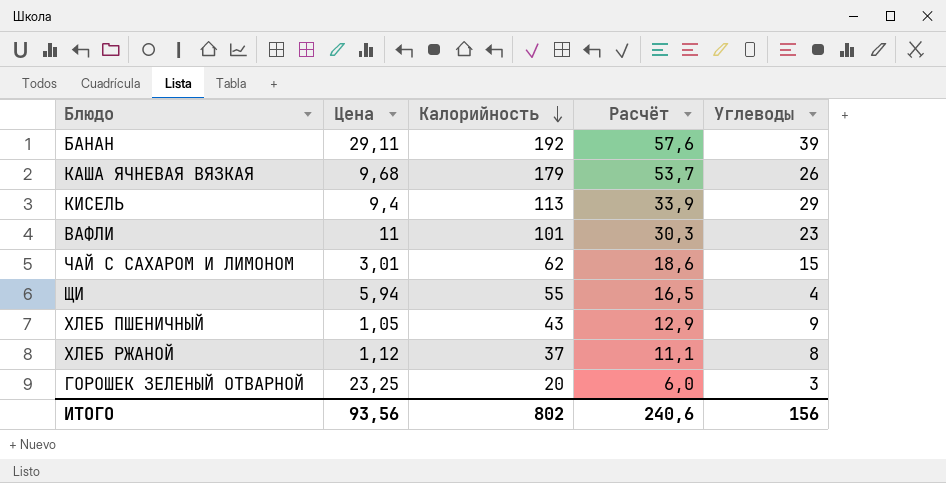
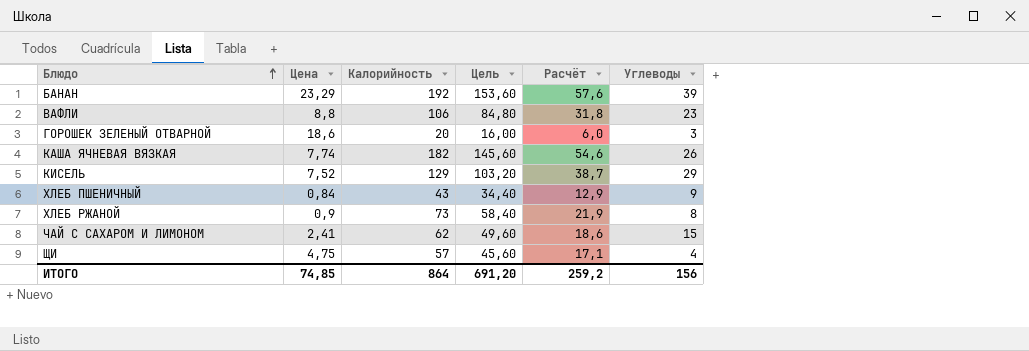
row order: Калорийность descending -> Блюдо ascending
column Цель | formula: none -> [Калорийность] * 0,8
БАНАН | Цена: 29,11 -> 23,29
ВАФЛИ | Цена: 11 -> 8,8
ВАФЛИ | Калорийность: 101 -> 106
ВАФЛИ | Расчёт: 30,3 -> 31,8
ГОРОШЕК ЗЕЛЕНЫЙ ОТВАРНОЙ | Цена: 23,25 -> 18,6
КАША ЯЧНЕВАЯ ВЯЗКАЯ | Цена: 9,68 -> 7,74
КАША ЯЧНЕВАЯ ВЯЗКАЯ | Калорийность: 179 -> 182
КАША ЯЧНЕВАЯ ВЯЗКАЯ | Расчёт: 53,7 -> 54,6
КИСЕЛЬ | Цена: 9,4 -> 7,52
КИСЕЛЬ | Калорийность: 113 -> 129
КИСЕЛЬ | Расчёт: 33,9 -> 38,7
ХЛЕБ ПШЕНИЧНЫЙ | Цена: 1,05 -> 0,84
ХЛЕБ РЖАНОЙ | Цена: 1,12 -> 0,9
ХЛЕБ РЖАНОЙ | Калорийность: 37 -> 73
ХЛЕБ РЖАНОЙ | Расчёт: 11,1 -> 21,9
ЧАЙ С САХАРОМ И ЛИМОНОМ | Цена: 3,01 -> 2,41
ЩИ | Цена: 5,94 -> 4,75
ЩИ | Калорийность: 55 -> 57
ЩИ | Расчёт: 16,5 -> 17,1
ИТОГО | Цена: 93,56 -> 74,85
ИТОГО | Калорийность: 802 -> 864
ИТОГО | Расчёт: 240,6 -> 259,2

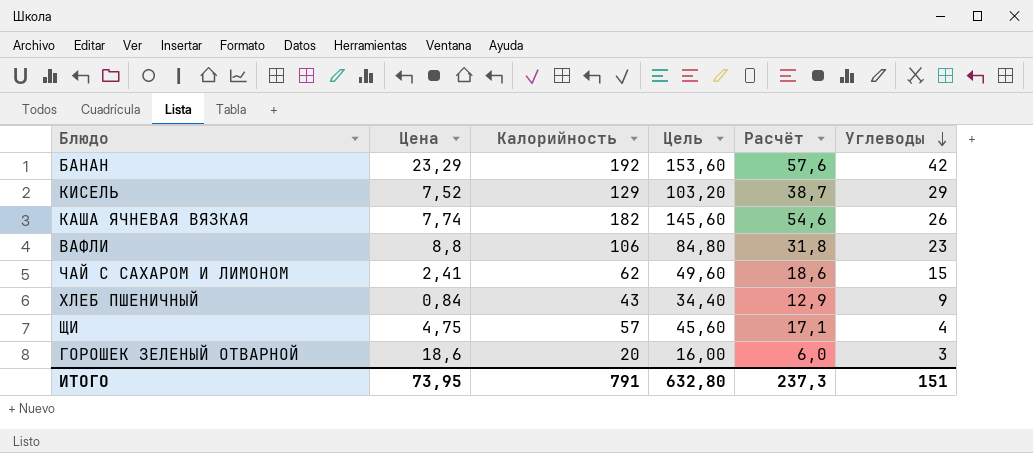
row order: Блюдо ascending -> Углеводы descending
row ХЛЕБ РЖАНОЙ: 0,9 | 73 | 58,40 | 21,9 | 8 -> none
БАНАН | Углеводы: 39 -> 42
ИТОГО | Цена: 74,85 -> 73,95
ИТОГО | Калорийность: 864 -> 791
ИТОГО | Цель: 691,20 -> 632,80
ИТОГО | Расчёт: 259,2 -> 237,3
ИТОГО | Углеводы: 156 -> 151

